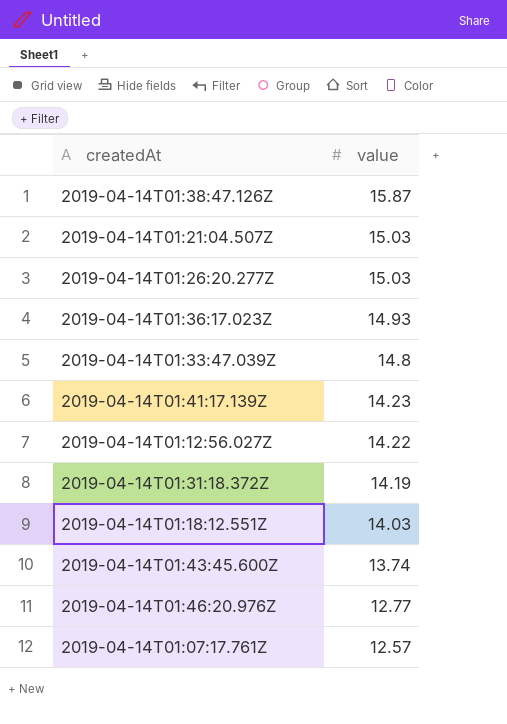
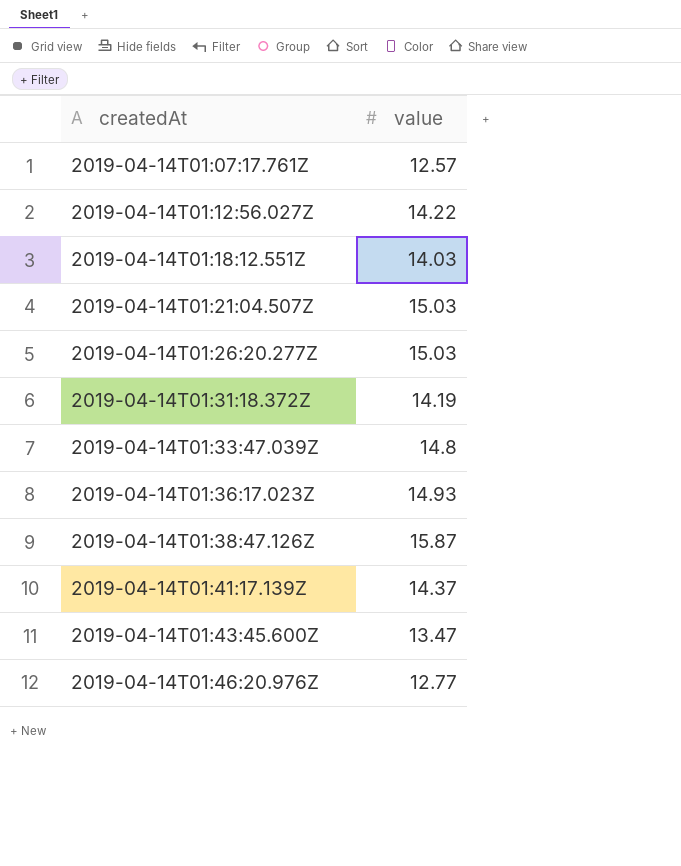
row order: value descending -> createdAt ascending
2019-04-14T01:41:17.139Z | value: 14.23 -> 14.37
2019-04-14T01:43:45.600Z | value: 13.74 -> 13.47

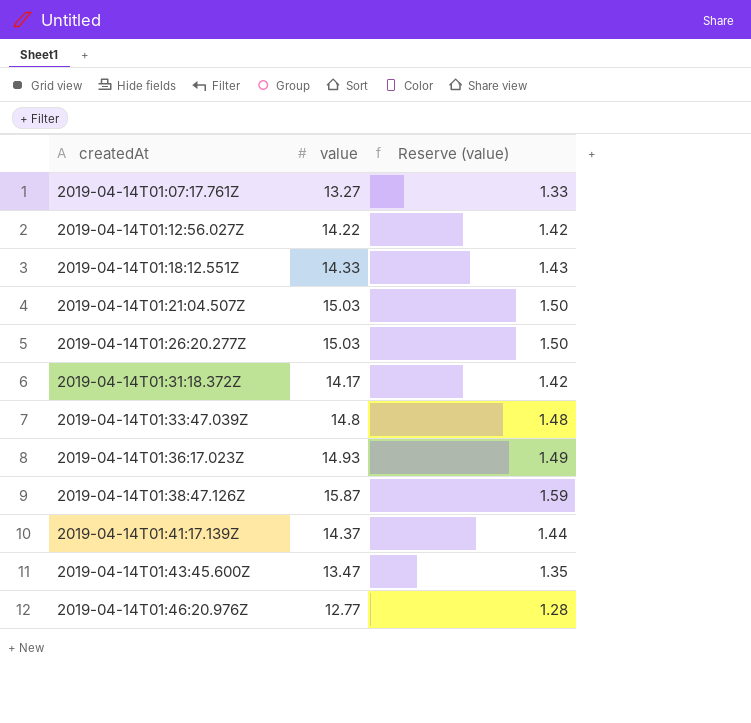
column Reserve (value) | formula: none -> [value] * 0.1
2019-04-14T01:07:17.761Z | value: 12.57 -> 13.27
2019-04-14T01:18:12.551Z | value: 14.03 -> 14.33
2019-04-14T01:31:18.372Z | value: 14.19 -> 14.17

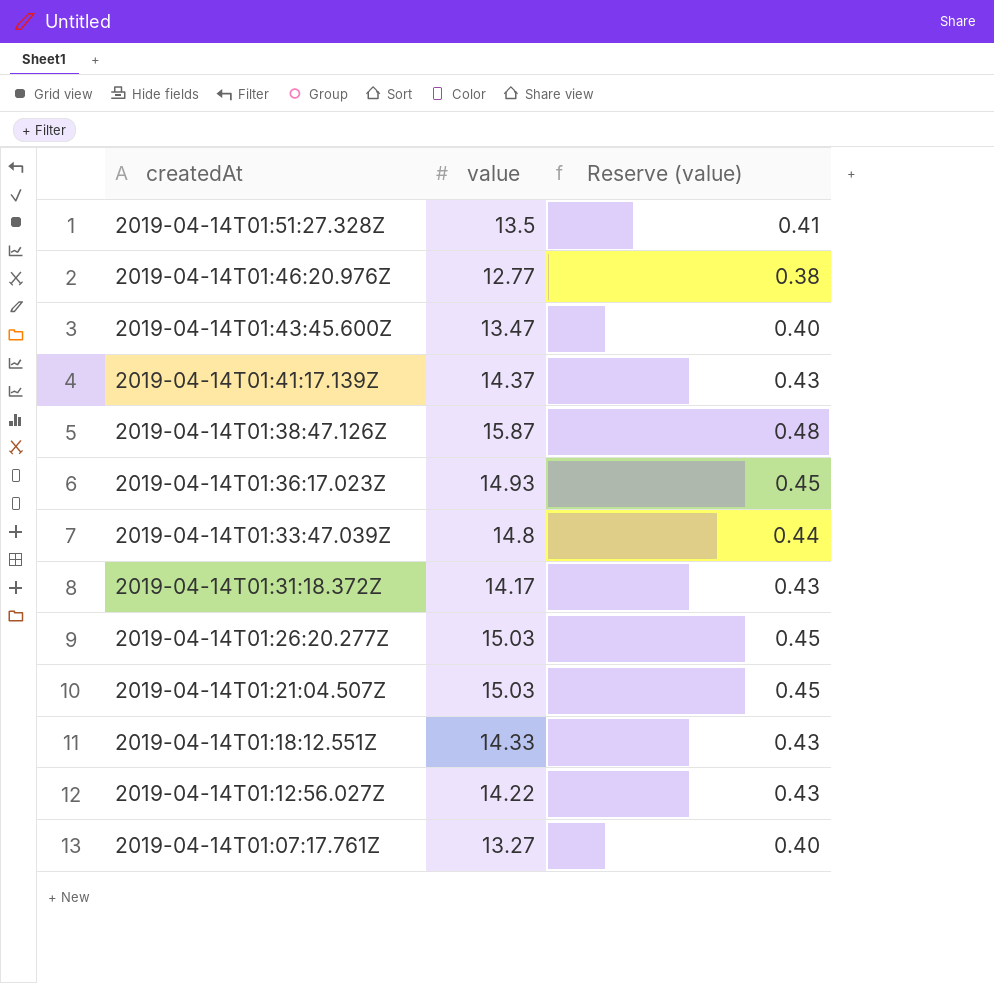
row order: createdAt ascending -> createdAt descending
column Reserve (value) | formula: [value] * 0.1 -> [value] * 0.03
row 2019-04-14T01:51:27.328Z: none -> 13.5 | 0.41

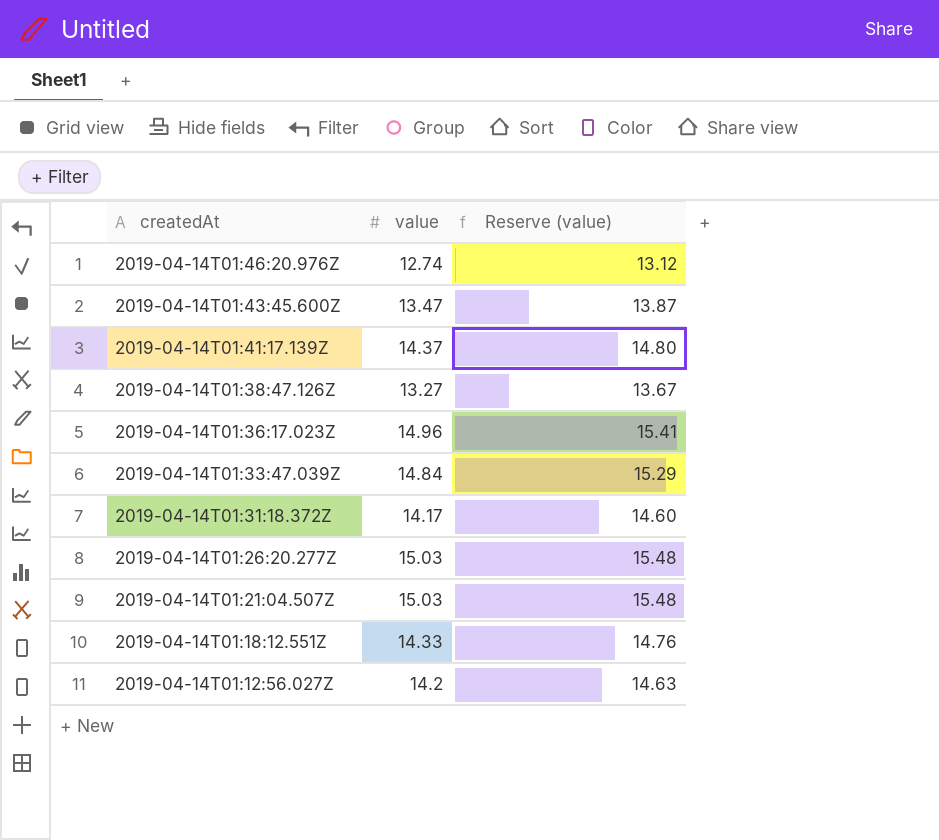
column Reserve (value) | formula: [value] * 0.03 -> [value] * 1.03
row 2019-04-14T01:51:27.328Z: 13.5 | 0.41 -> none
row 2019-04-14T01:07:17.761Z: 13.27 | 0.40 -> none
2019-04-14T01:46:20.976Z | value: 12.77 -> 12.74
2019-04-14T01:38:47.126Z | value: 15.87 -> 13.27
2019-04-14T01:36:17.023Z | value: 14.93 -> 14.96
2019-04-14T01:33:47.039Z | value: 14.8 -> 14.84
2019-04-14T01:12:56.027Z | value: 14.22 -> 14.2

